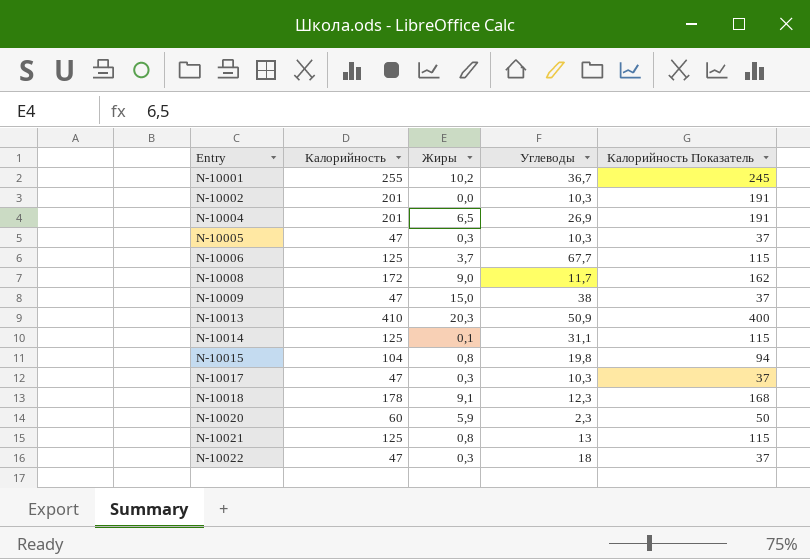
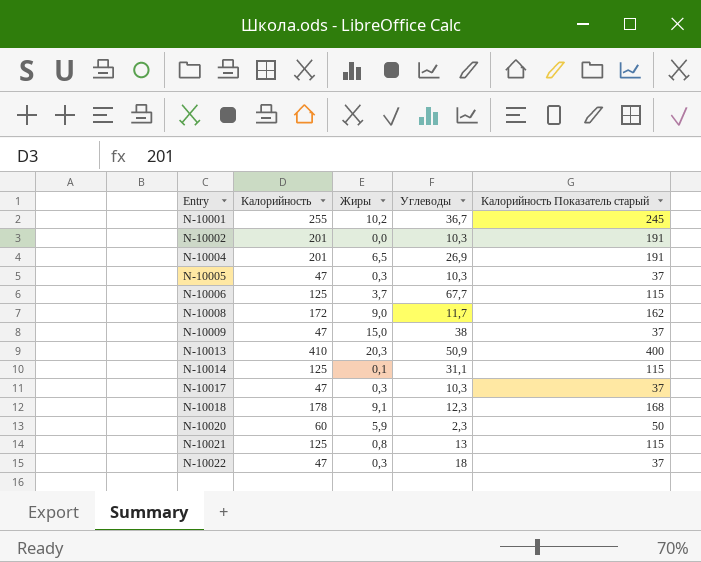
column name: Калорийность Показатель -> Калорийность Показатель старый
row N-10015: 104 | 0,8 | 19,8 | 94 -> none

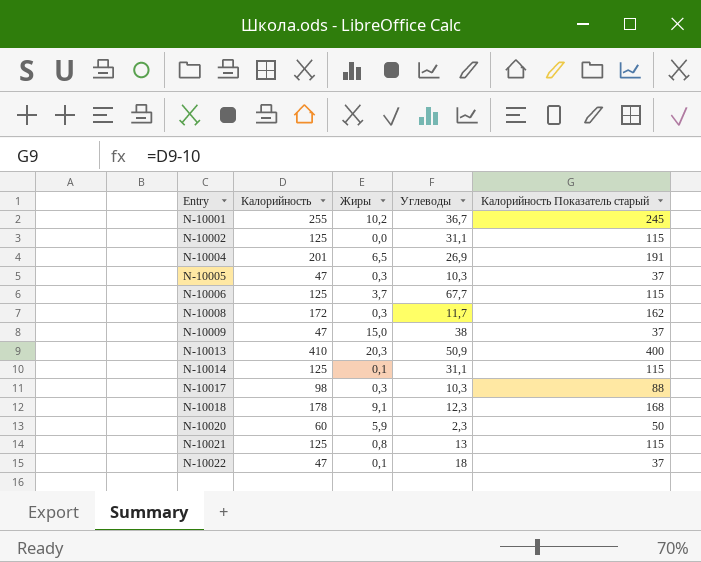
N-10002 | Калорийность: 201 -> 125
N-10002 | Углеводы: 10,3 -> 31,1
N-10002 | Калорийность Показатель старый: 191 -> 115
N-10008 | Жиры: 9,0 -> 0,3
N-10017 | Калорийность: 47 -> 98
N-10017 | Калорийность Показатель старый: 37 -> 88
N-10022 | Жиры: 0,3 -> 0,1

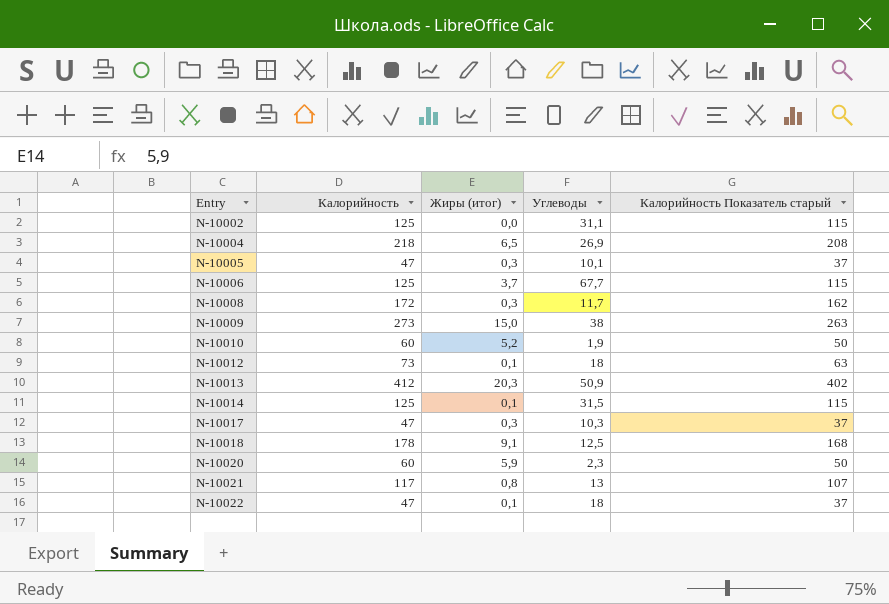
column name: Жиры -> Жиры (итог)
row N-10001: 255 | 10,2 | 36,7 | 245 -> none
N-10004 | Калорийность: 201 -> 218
N-10004 | Калорийность Показатель старый: 191 -> 208
N-10005 | Углеводы: 10,3 -> 10,1
N-10009 | Калорийность: 47 -> 273
N-10009 | Калорийность Показатель старый: 37 -> 263
row N-10010: none -> 60 | 5,2 | 1,9 | 50
row N-10012: none -> 73 | 0,1 | 18 | 63
N-10013 | Калорийность: 410 -> 412
N-10013 | Калорийность Показатель старый: 400 -> 402
N-10014 | Углеводы: 31,1 -> 31,5
N-10017 | Калорийность: 98 -> 47
N-10017 | Калорийность Показатель старый: 88 -> 37
N-10018 | Углеводы: 12,3 -> 12,5
N-10021 | Калорийность: 125 -> 117
N-10021 | Калорийность Показатель старый: 115 -> 107

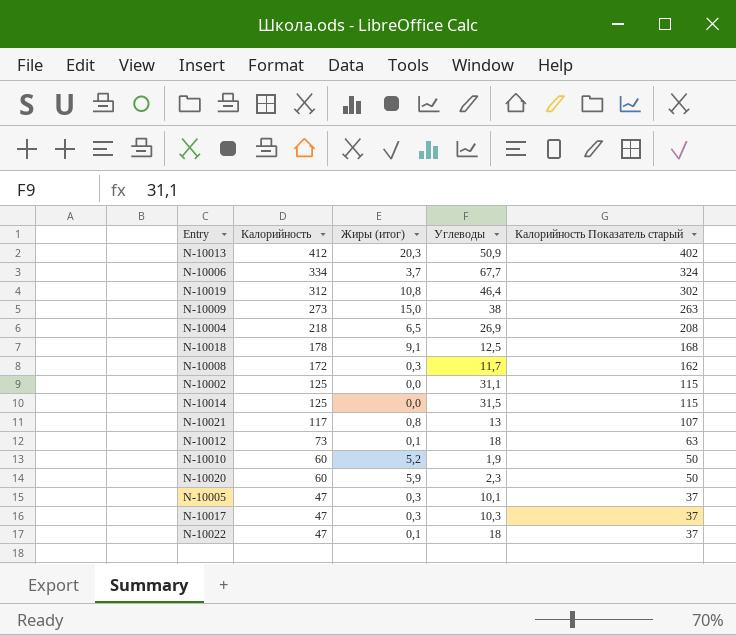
row order: Entry ascending -> Калорийность descending
N-10006 | Калорийность: 125 -> 334
N-10006 | Калорийность Показатель старый: 115 -> 324
row N-10019: none -> 312 | 10,8 | 46,4 | 302
N-10014 | Жиры (итог): 0,1 -> 0,0

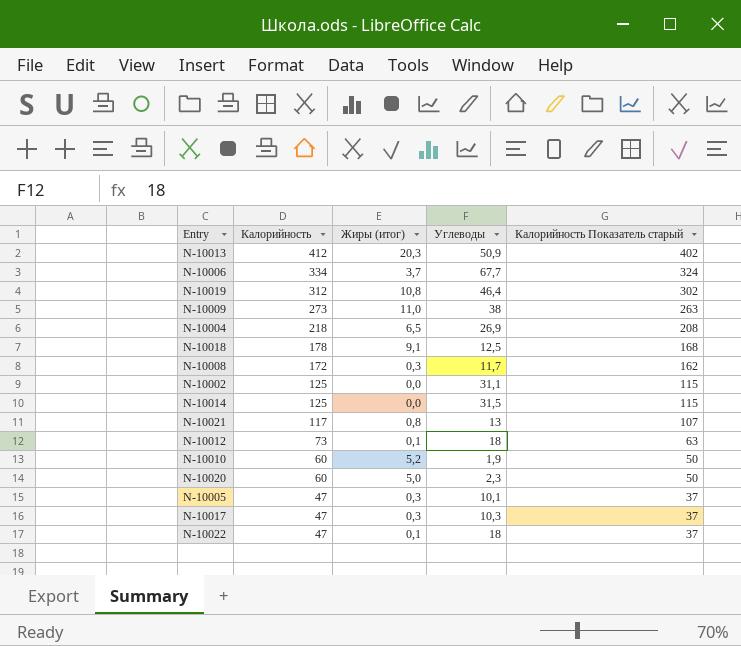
N-10009 | Жиры (итог): 15,0 -> 11,0
N-10020 | Жиры (итог): 5,9 -> 5,0

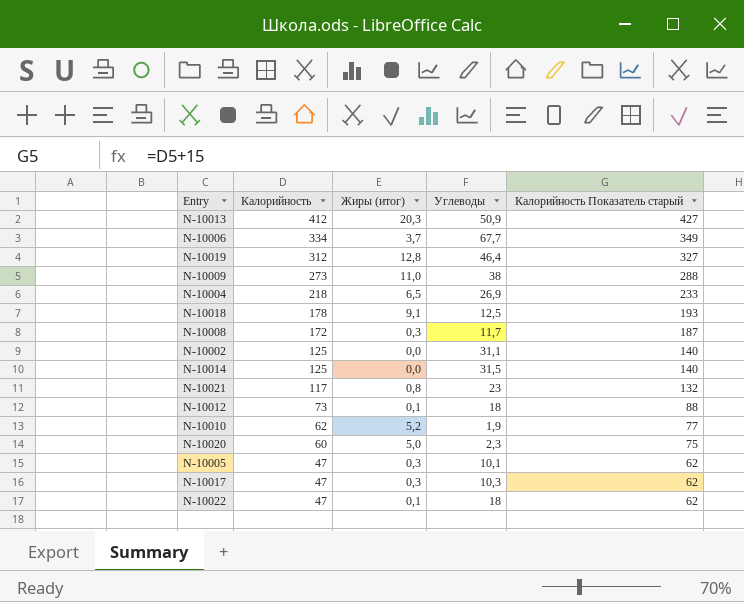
column Калорийность Показатель старый | formula: [Калорийность] - 10 -> [Калорийность] + 15
N-10019 | Жиры (итог): 10,8 -> 12,8
N-10021 | Углеводы: 13 -> 23
N-10010 | Калорийность: 60 -> 62

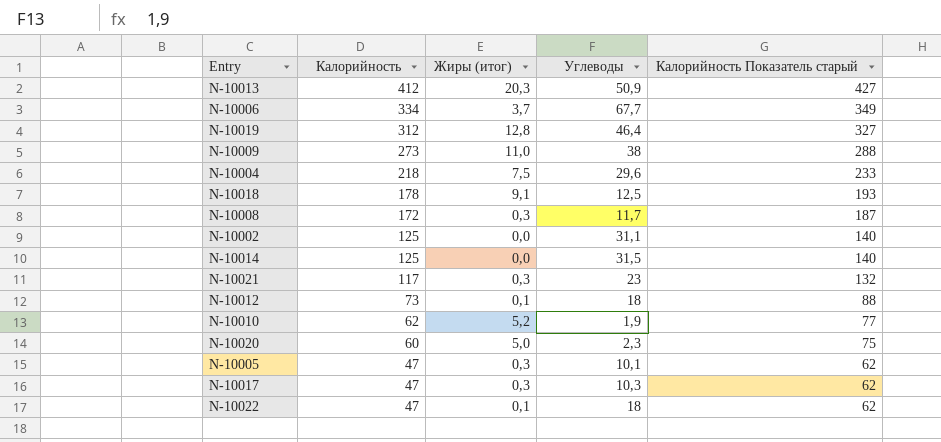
N-10004 | Жиры (итог): 6,5 -> 7,5
N-10004 | Углеводы: 26,9 -> 29,6
N-10021 | Жиры (итог): 0,8 -> 0,3

